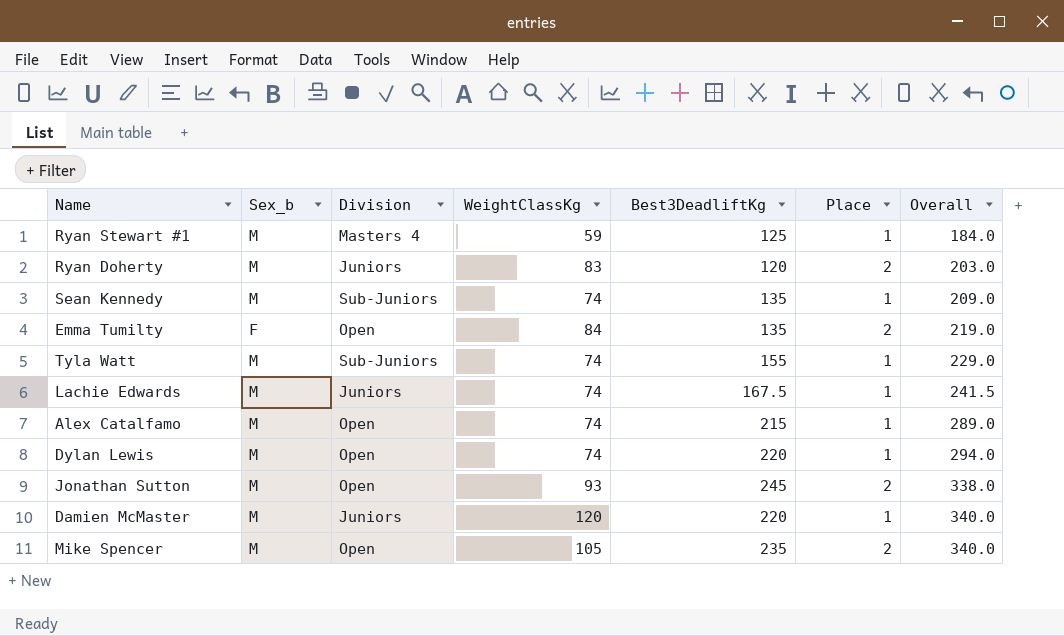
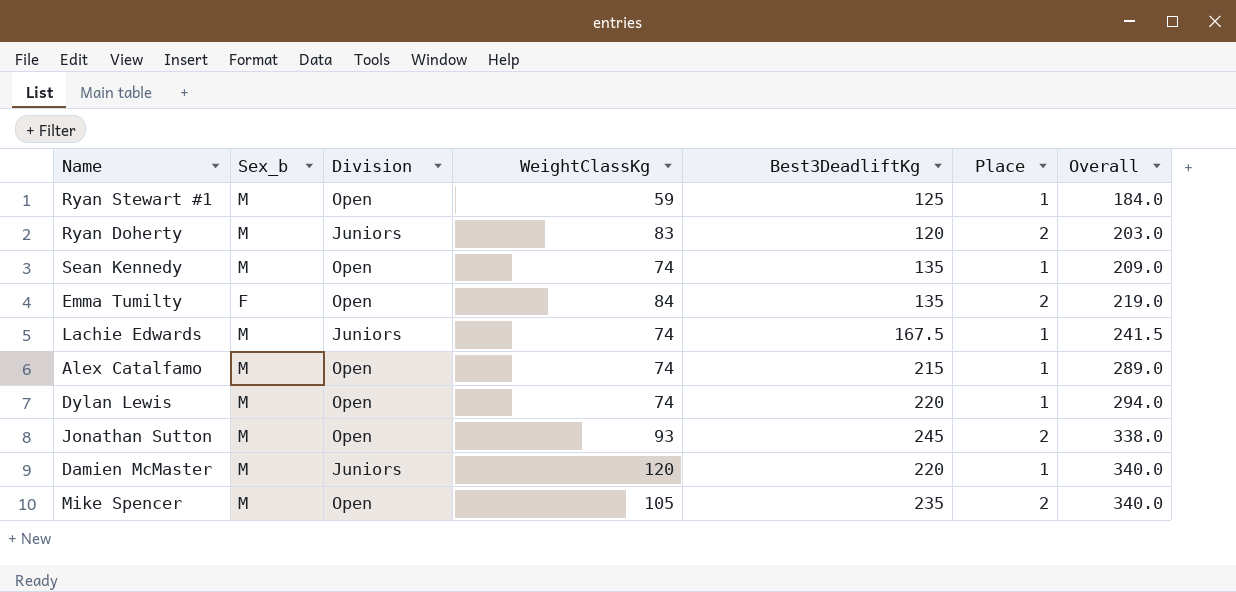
row Tyla Watt: M | Sub-Juniors | 74 | 155 | 1 | 229.0 -> none
Ryan Stewart #1 | Division: Masters 4 -> Open
Sean Kennedy | Division: Sub-Juniors -> Open

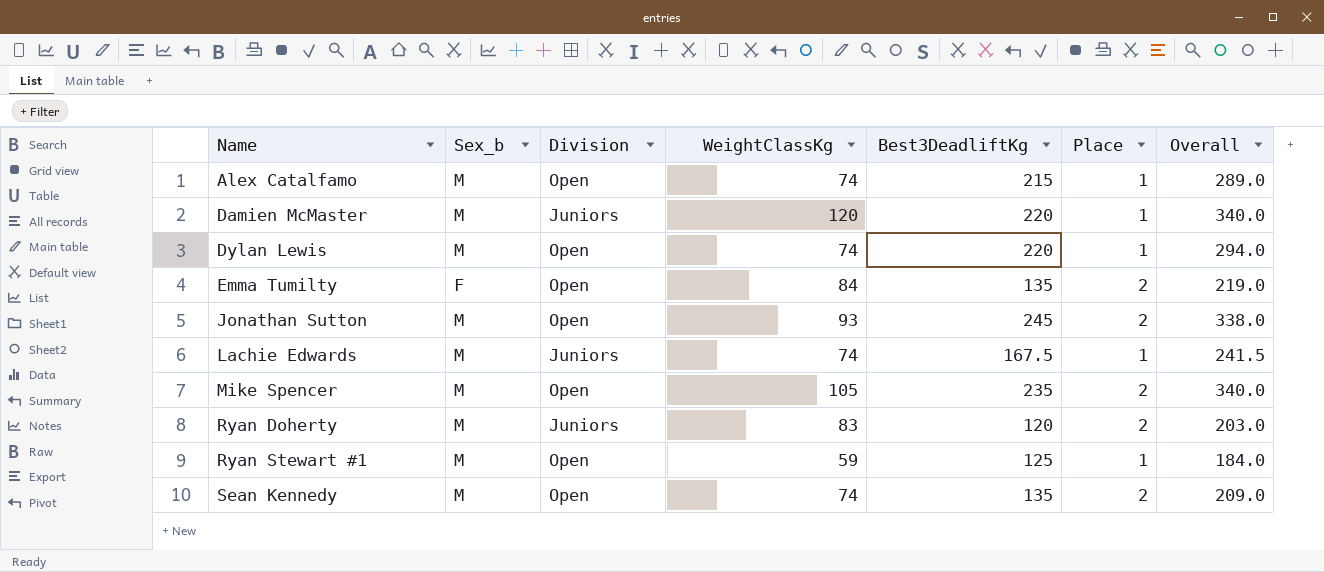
row order: Overall ascending -> Name ascending
Sean Kennedy | Place: 1 -> 2

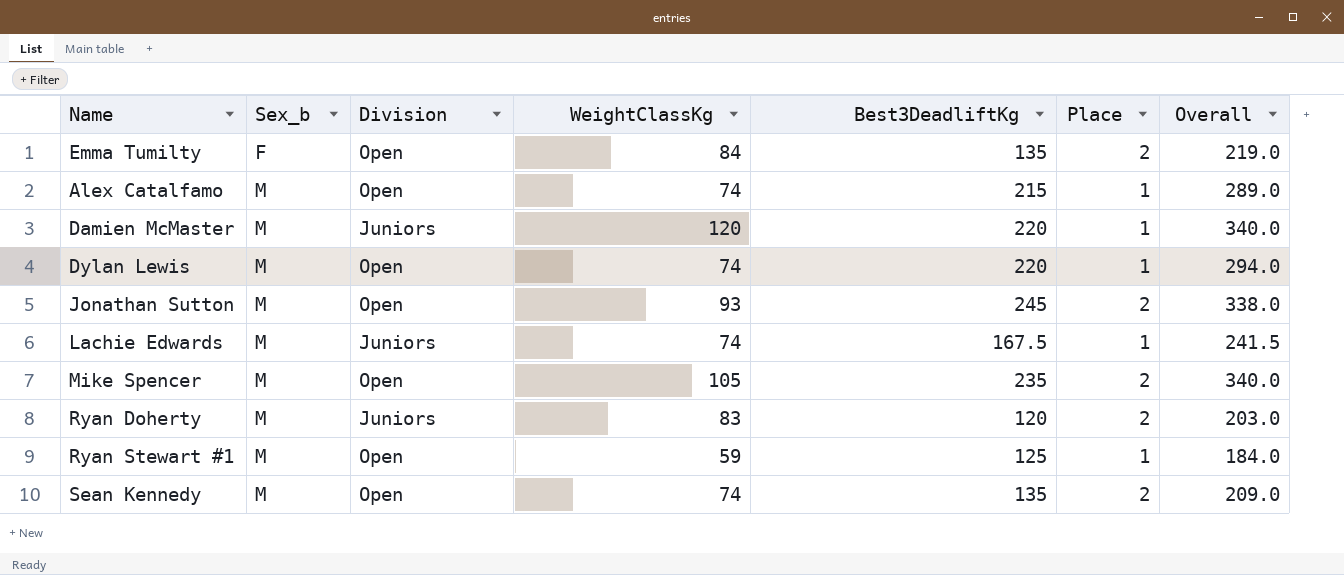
row order: Name ascending -> Sex_b ascending

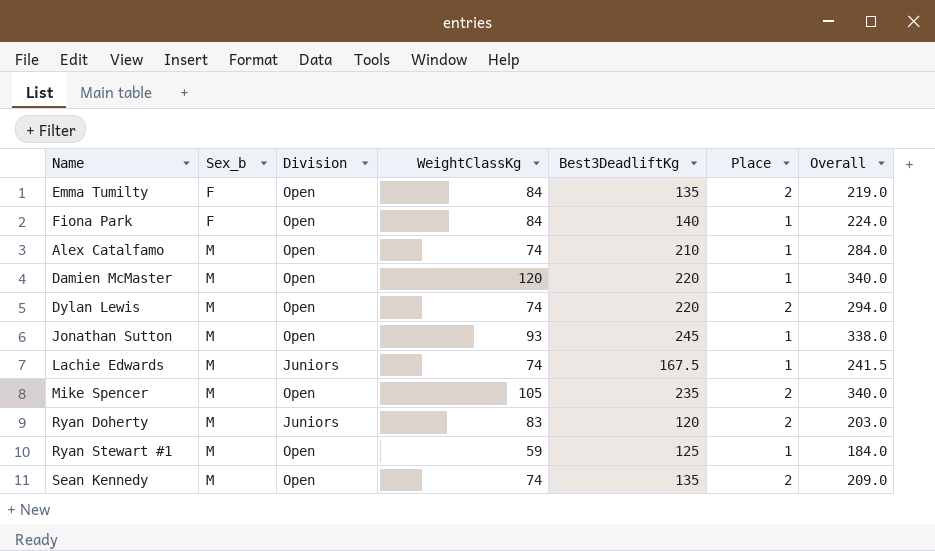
row Fiona Park: none -> F | Open | 84 | 140 | 1 | 224.0
Alex Catalfamo | Best3DeadliftKg: 215 -> 210
Alex Catalfamo | Overall: 289.0 -> 284.0
Damien McMaster | Division: Juniors -> Open
Dylan Lewis | Place: 1 -> 2
Jonathan Sutton | Place: 2 -> 1

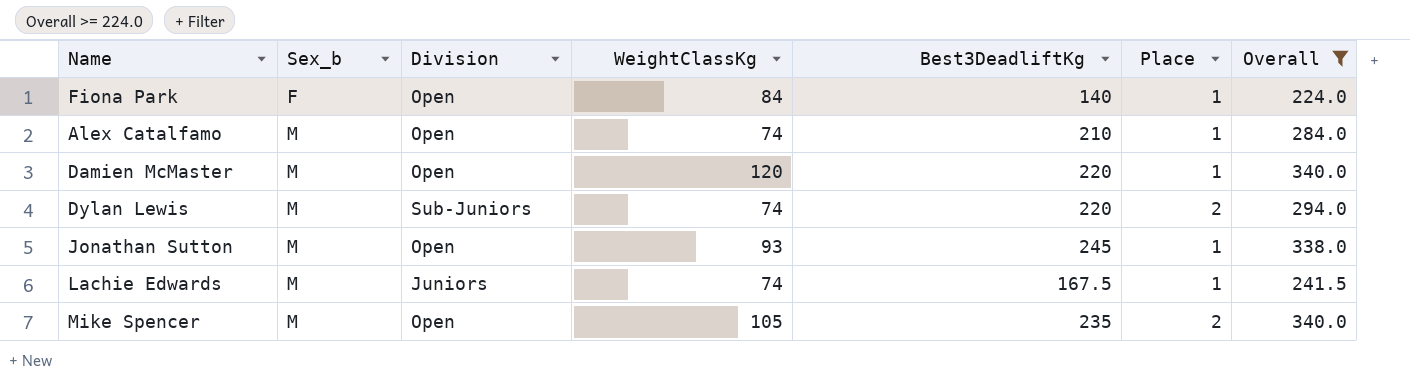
filter: none -> Overall >= 224.0
Dylan Lewis | Division: Open -> Sub-Juniors

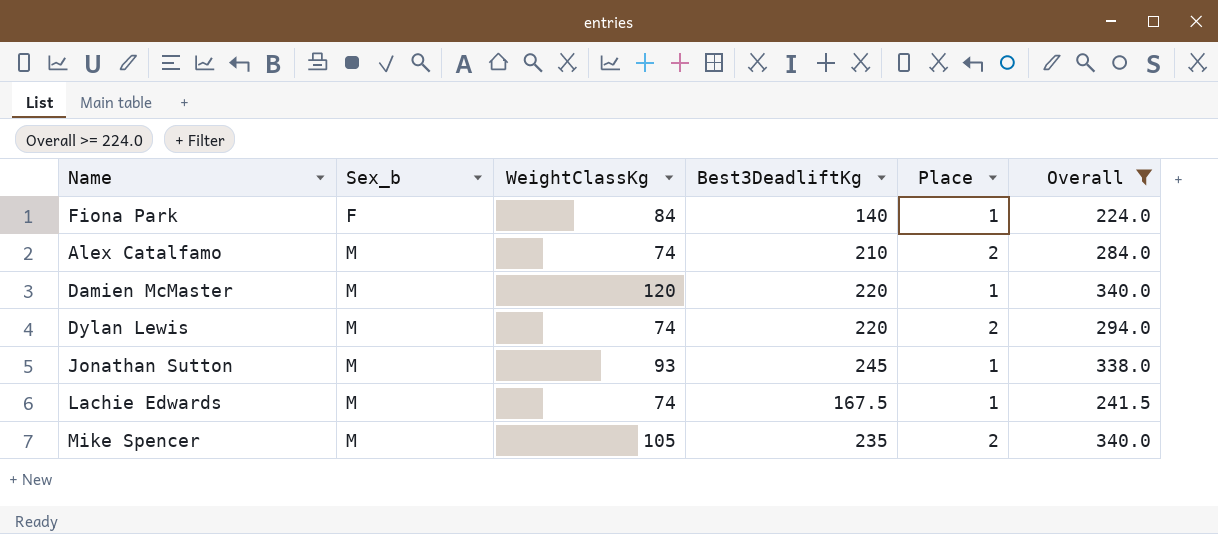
column Division | position: 3 -> none
Alex Catalfamo | Place: 1 -> 2

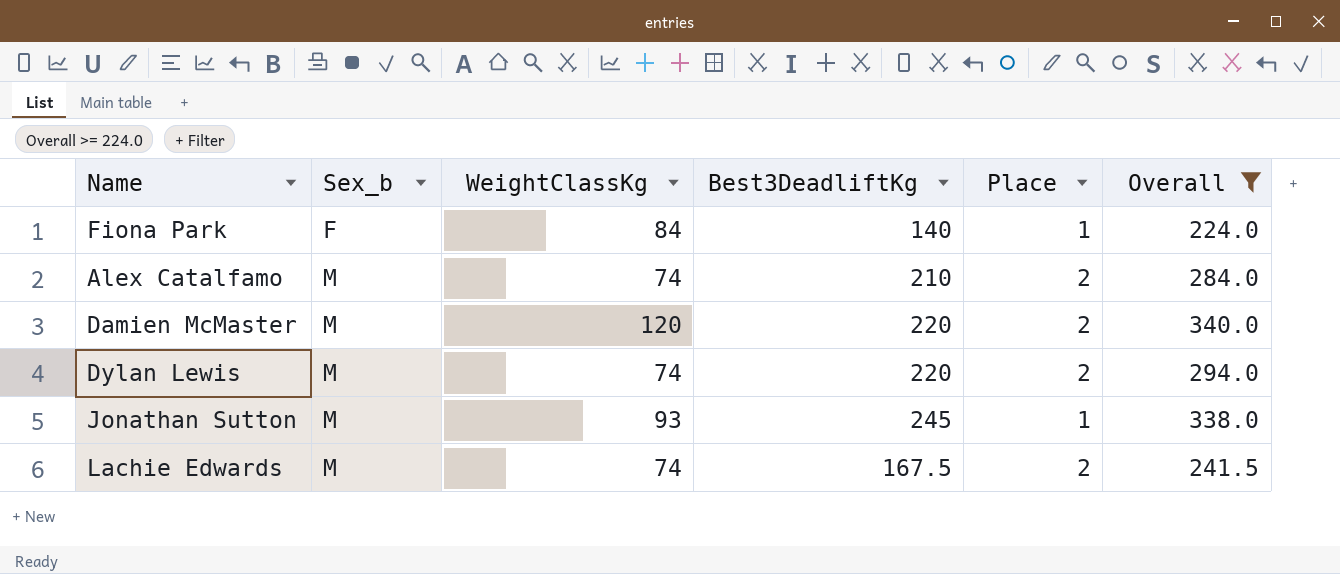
row Mike Spencer: M | 105 | 235 | 2 | 340.0 -> none
Damien McMaster | Place: 1 -> 2
Lachie Edwards | Place: 1 -> 2

